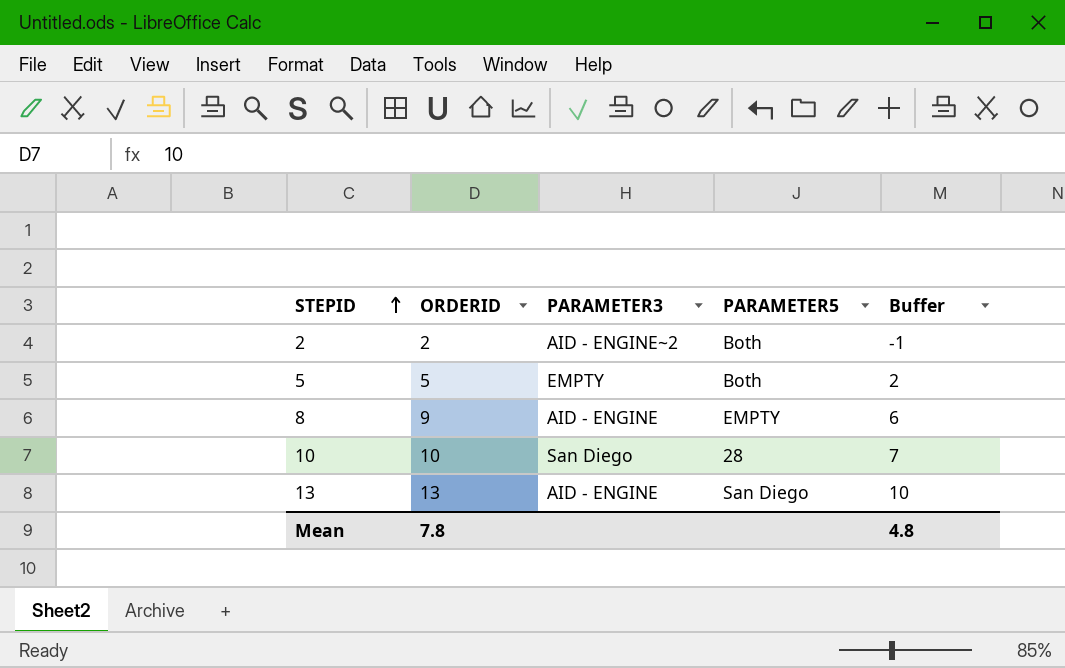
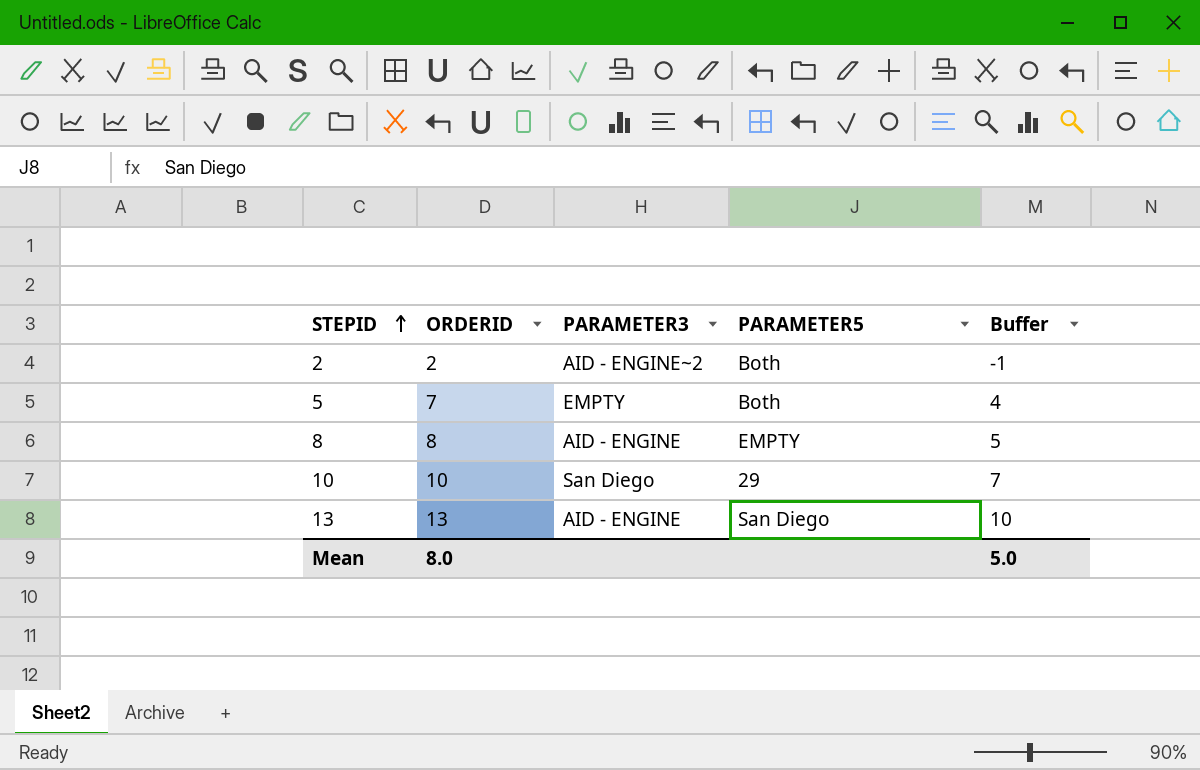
5 | ORDERID: 5 -> 7
5 | Buffer: 2 -> 4
8 | ORDERID: 9 -> 8
8 | Buffer: 6 -> 5
10 | PARAMETER5: 28 -> 29
Mean | ORDERID: 7.8 -> 8.0
Mean | Buffer: 4.8 -> 5.0

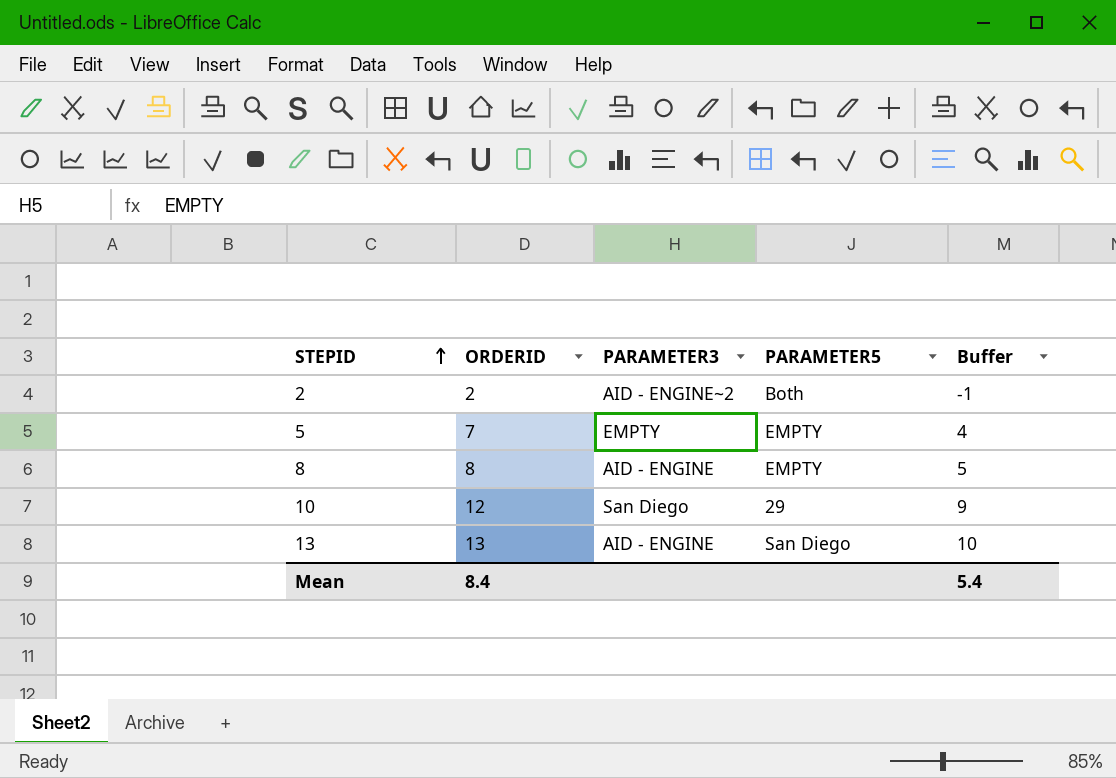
5 | PARAMETER5: Both -> EMPTY
10 | ORDERID: 10 -> 12
10 | Buffer: 7 -> 9
Mean | ORDERID: 8.0 -> 8.4
Mean | Buffer: 5.0 -> 5.4

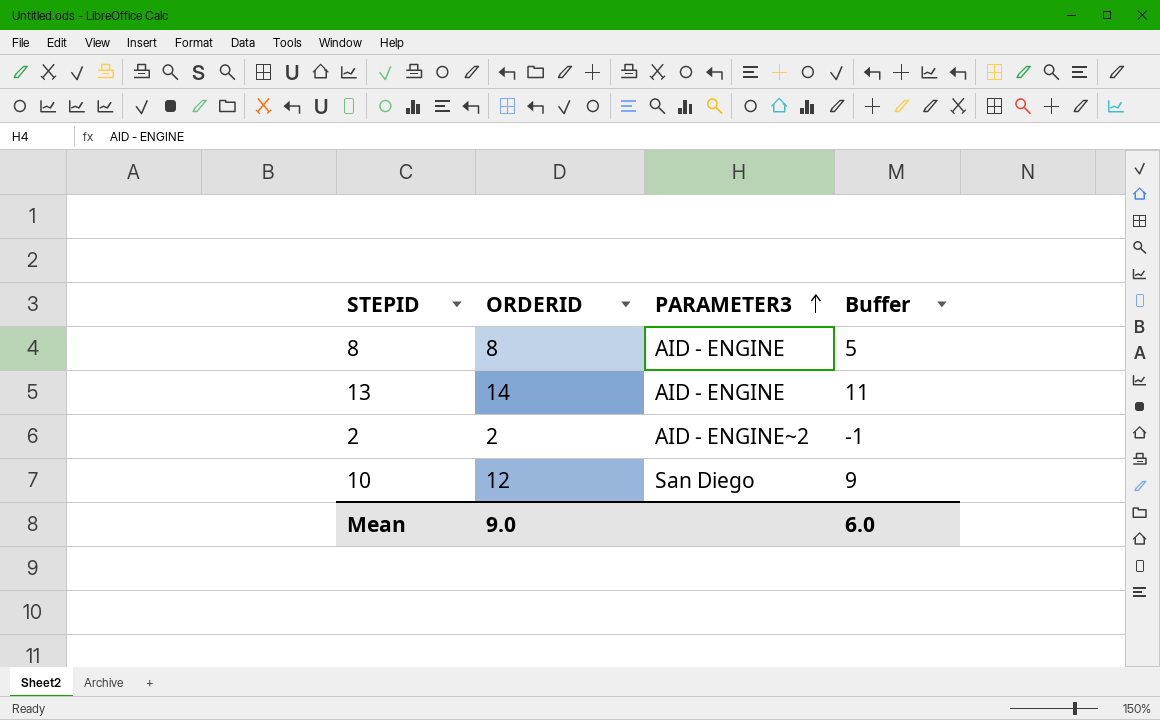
row order: STEPID ascending -> PARAMETER3 ascending
column PARAMETER5 | position: 4 -> none
row 5: 7 | EMPTY | EMPTY | 4 -> none
13 | ORDERID: 13 -> 14
13 | Buffer: 10 -> 11
Mean | ORDERID: 8.4 -> 9.0
Mean | Buffer: 5.4 -> 6.0

